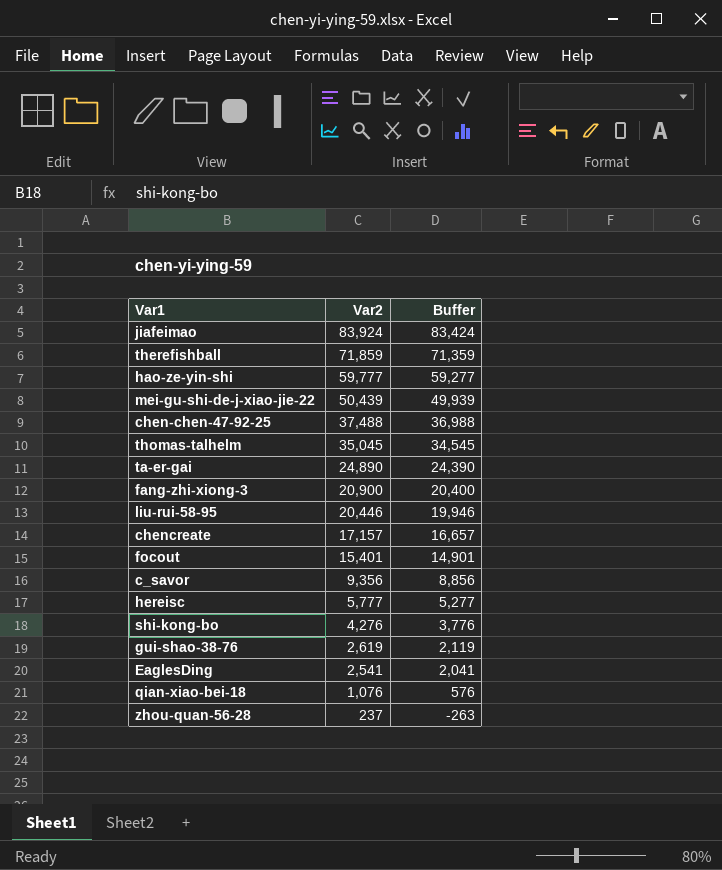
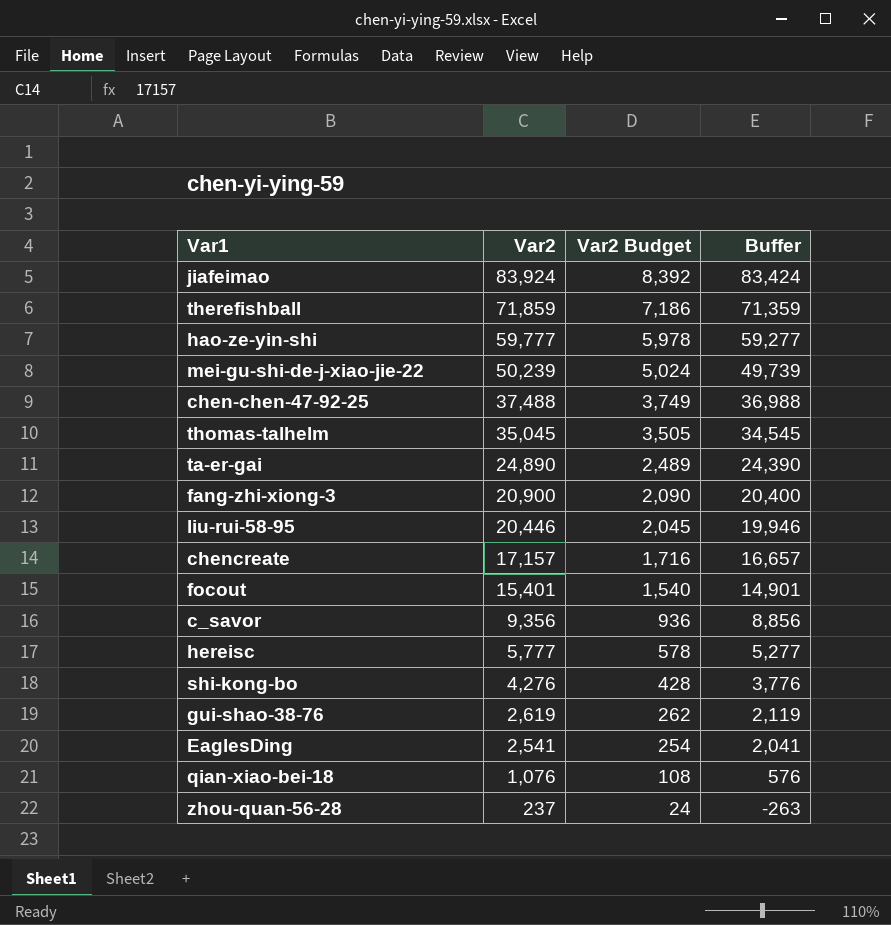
column Var2 Budget | formula: none -> [Var2] * 0.1
mei-gu-shi-de-j-xiao-jie-22 | Var2: 50,439 -> 50,239
mei-gu-shi-de-j-xiao-jie-22 | Buffer: 49,939 -> 49,739

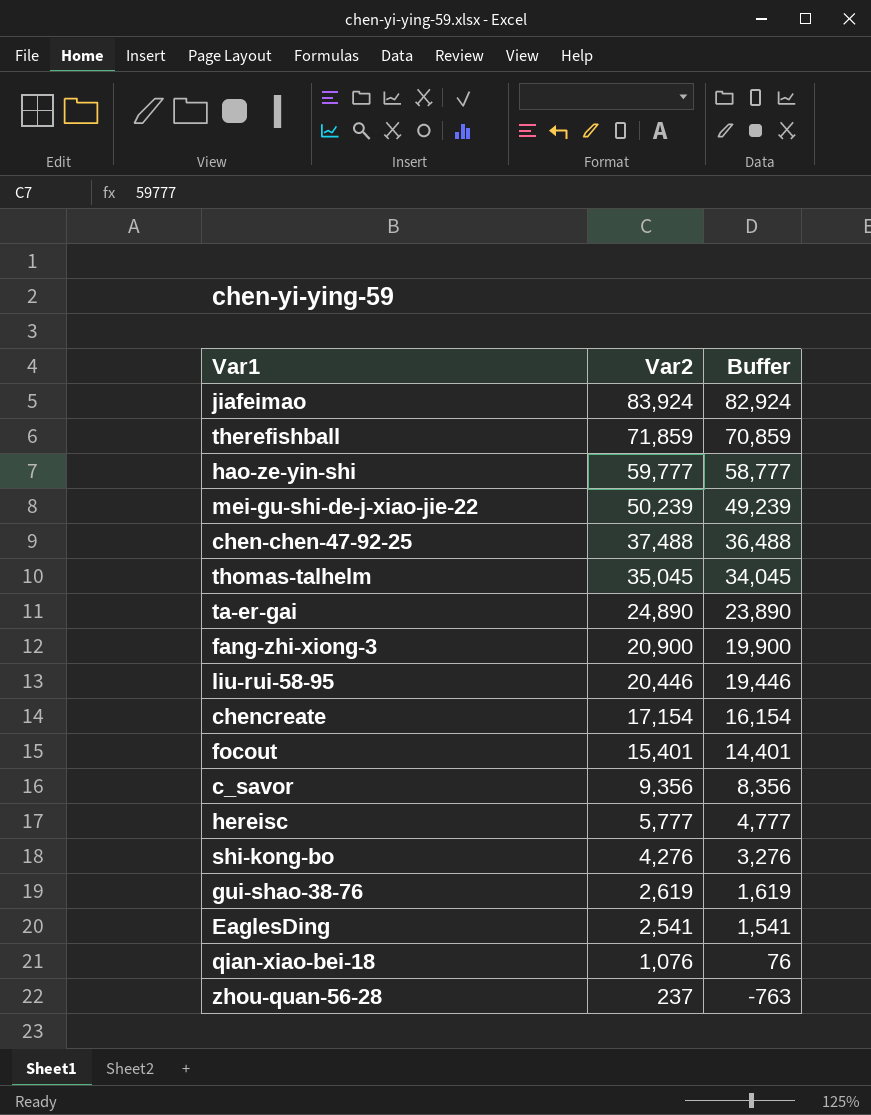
column Var2 Budget | formula: [Var2] * 0.1 -> none
column Buffer | formula: [Var2] - 500 -> [Var2] - 1000
chencreate | Var2: 17,157 -> 17,154

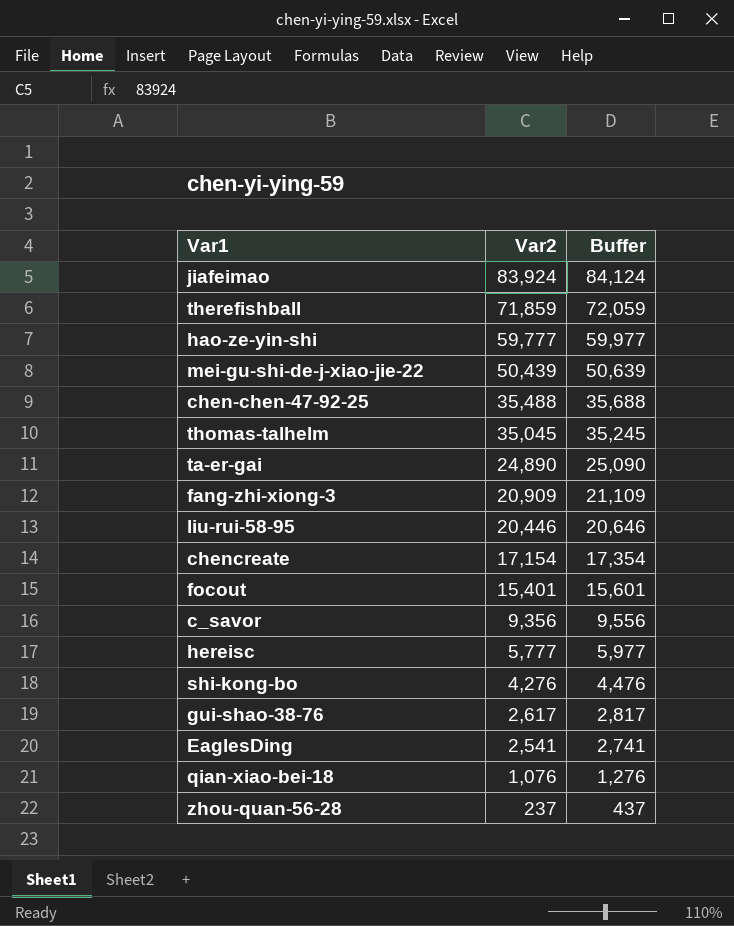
column Buffer | formula: [Var2] - 1000 -> [Var2] + 200
mei-gu-shi-de-j-xiao-jie-22 | Var2: 50,239 -> 50,439
chen-chen-47-92-25 | Var2: 37,488 -> 35,488
fang-zhi-xiong-3 | Var2: 20,900 -> 20,909
gui-shao-38-76 | Var2: 2,619 -> 2,617

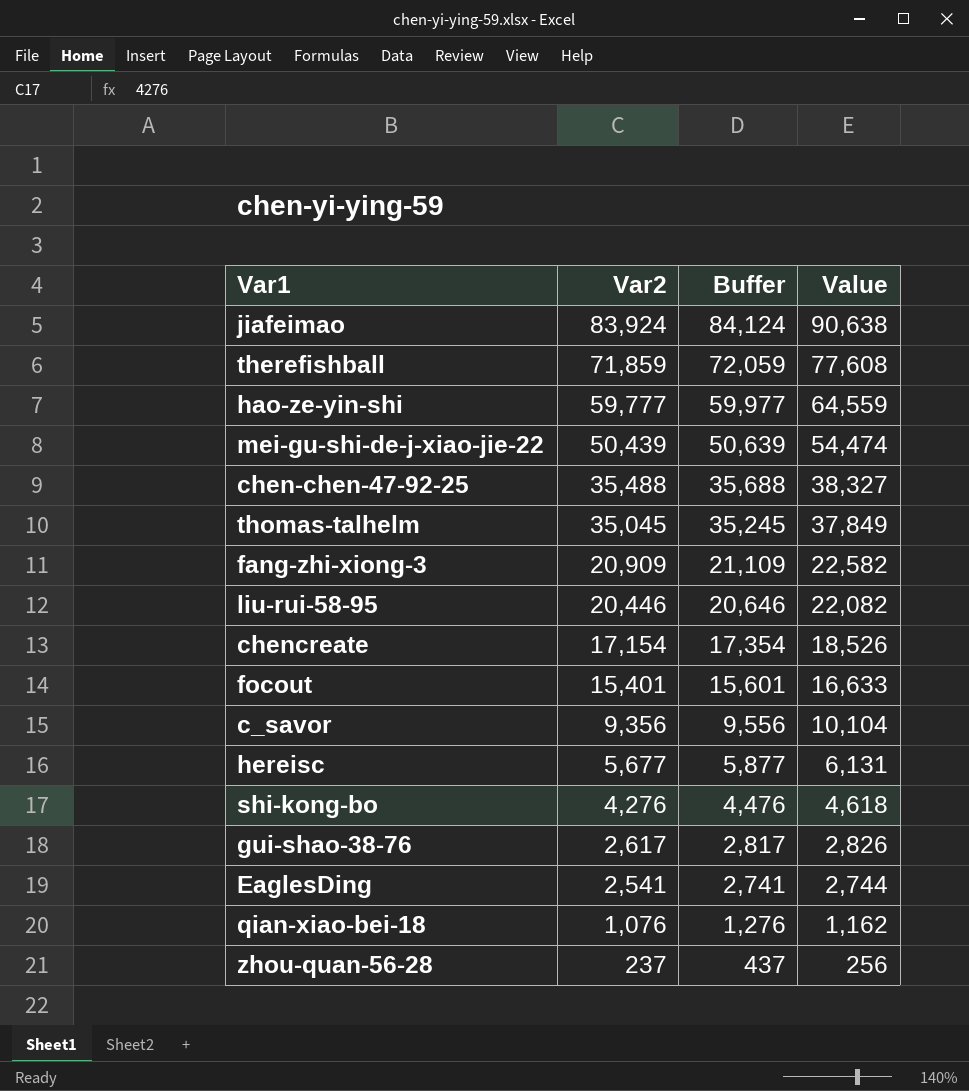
column Value | formula: none -> [Var2] * 1.08
row ta-er-gai: 24,890 | 25,090 -> none
hereisc | Var2: 5,777 -> 5,677
hereisc | Buffer: 5,977 -> 5,877

